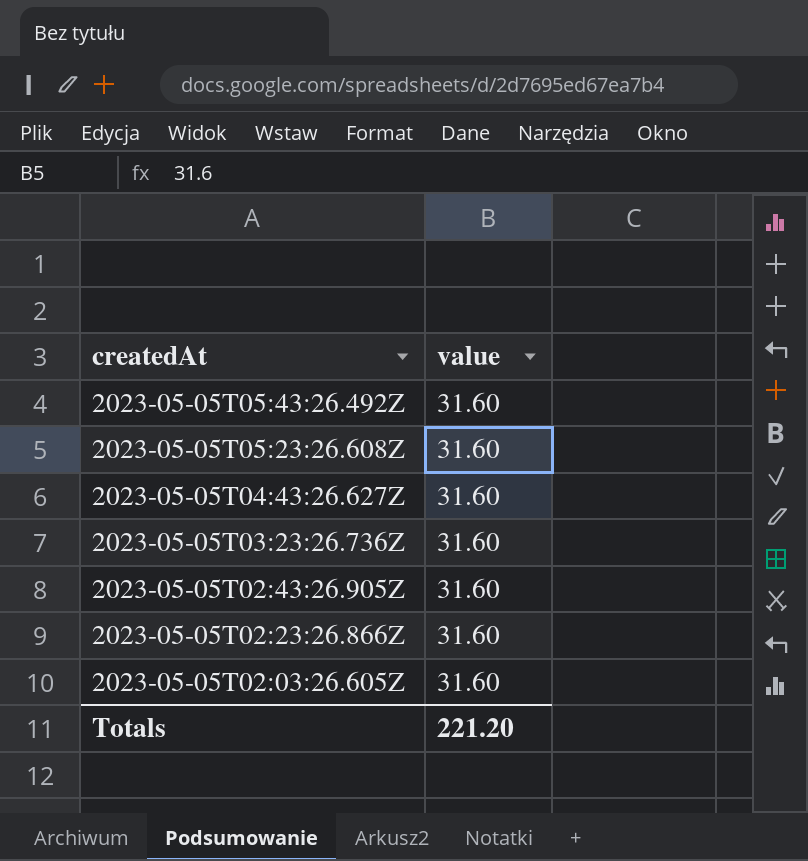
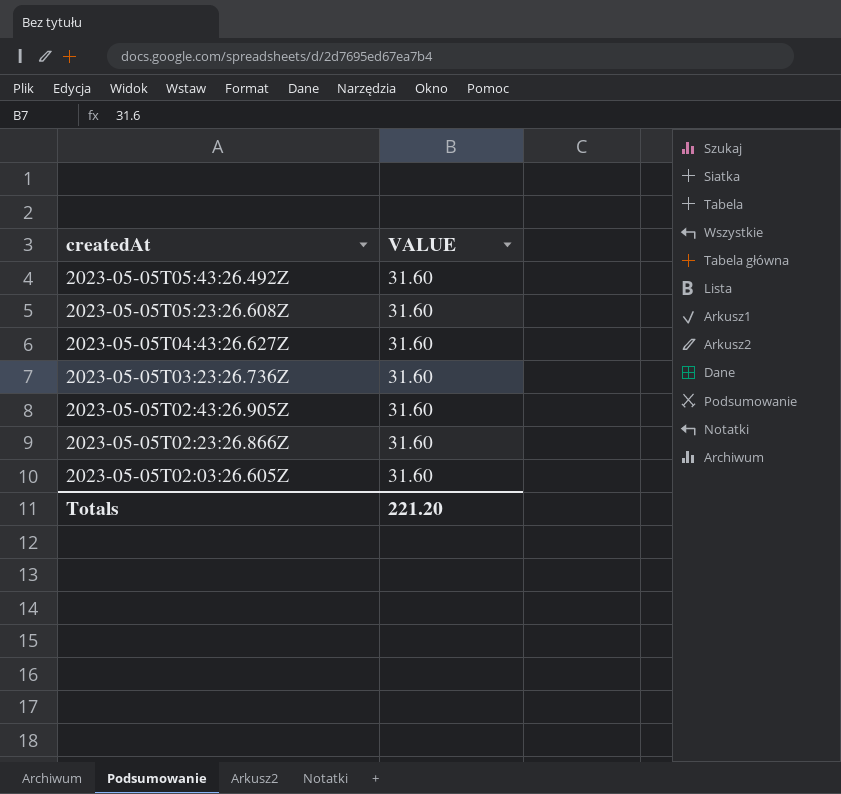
column name: value -> VALUE

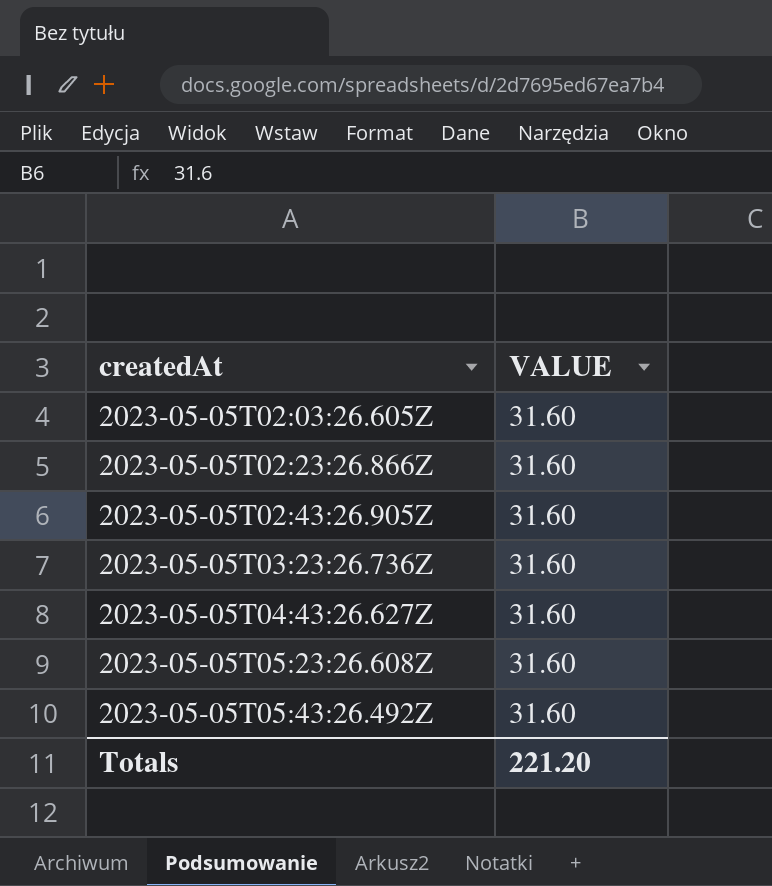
row order: createdAt descending -> createdAt ascending

